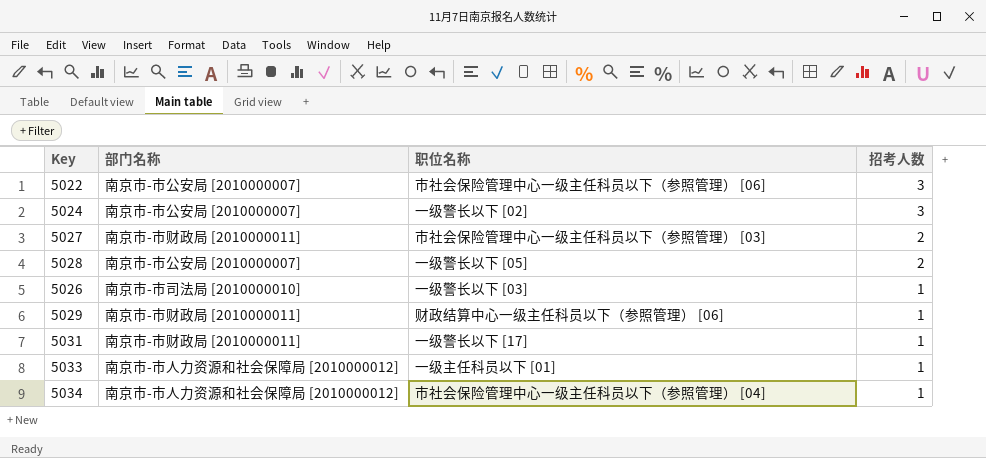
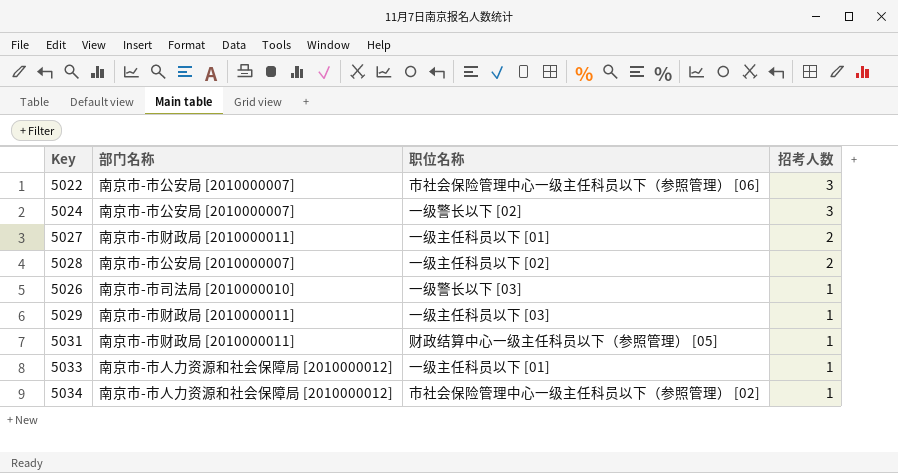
5027 | 职位名称: 市社会保险管理中心一级主任科员以下（参照管理） [03] -> 一级主任科员以下 [01]
5028 | 职位名称: 一级警长以下 [05] -> 一级主任科员以下 [02]
5029 | 职位名称: 财政结算中心一级主任科员以下（参照管理） [06] -> 一级主任科员以下 [03]
5031 | 职位名称: 一级警长以下 [17] -> 财政结算中心一级主任科员以下（参照管理） [05]
5034 | 职位名称: 市社会保险管理中心一级主任科员以下（参照管理） [04] -> 市社会保险管理中心一级主任科员以下（参照管理） [02]

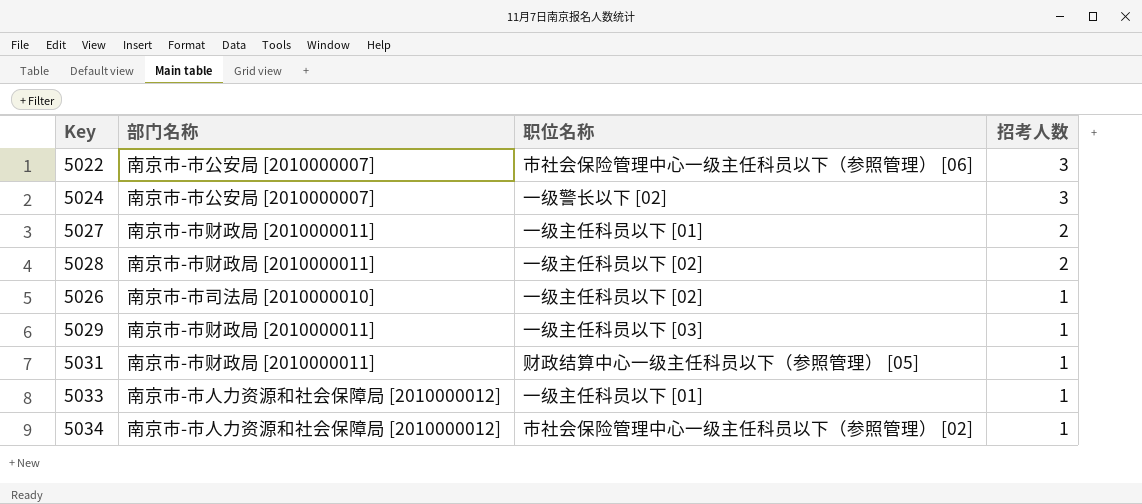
5028 | 部门名称: 南京市-市公安局 [2010000007] -> 南京市-市财政局 [2010000011]
5026 | 职位名称: 一级警长以下 [03] -> 一级主任科员以下 [02]

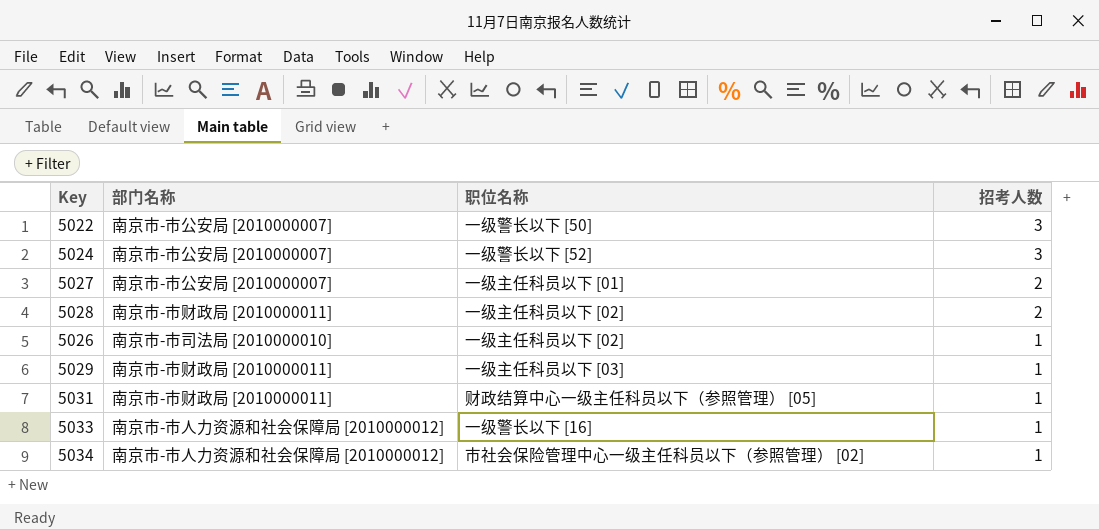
5022 | 职位名称: 市社会保险管理中心一级主任科员以下（参照管理） [06] -> 一级警长以下 [50]
5024 | 职位名称: 一级警长以下 [02] -> 一级警长以下 [52]
5027 | 部门名称: 南京市-市财政局 [2010000011] -> 南京市-市公安局 [2010000007]
5033 | 职位名称: 一级主任科员以下 [01] -> 一级警长以下 [16]

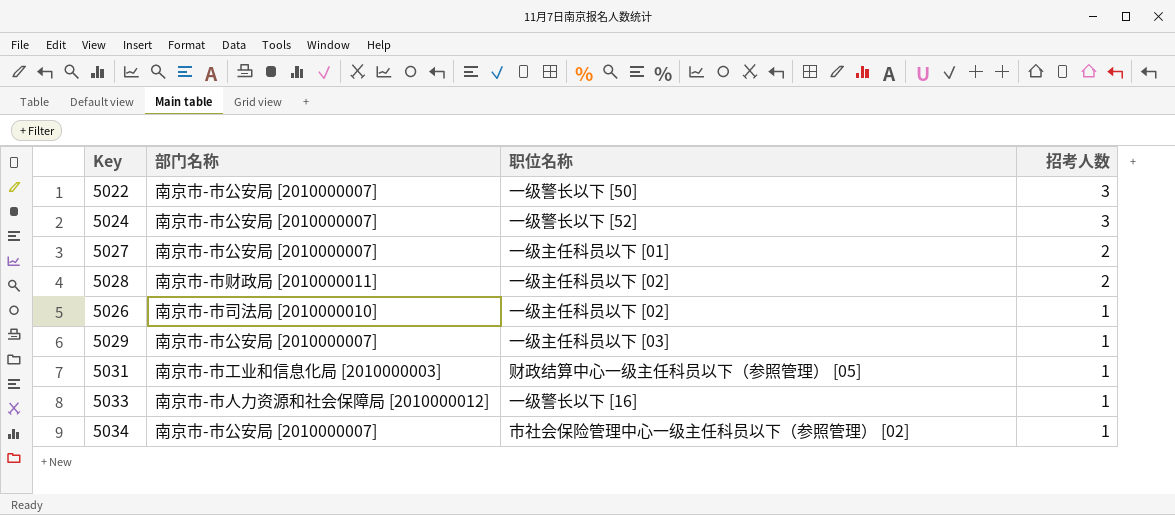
5029 | 部门名称: 南京市-市财政局 [2010000011] -> 南京市-市公安局 [2010000007]
5031 | 部门名称: 南京市-市财政局 [2010000011] -> 南京市-市工业和信息化局 [2010000003]
5034 | 部门名称: 南京市-市人力资源和社会保障局 [2010000012] -> 南京市-市公安局 [2010000007]

